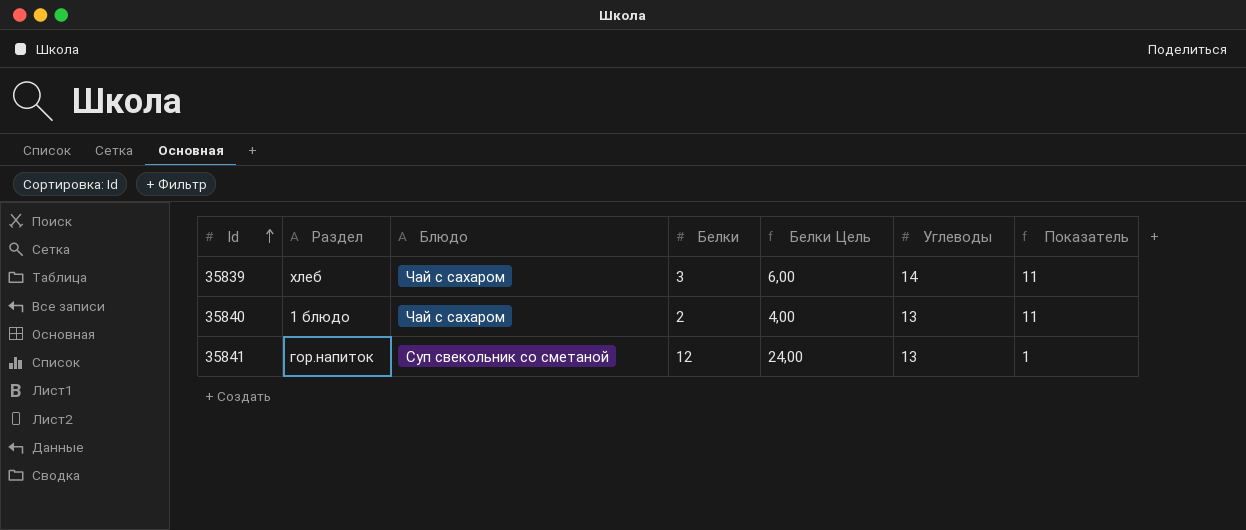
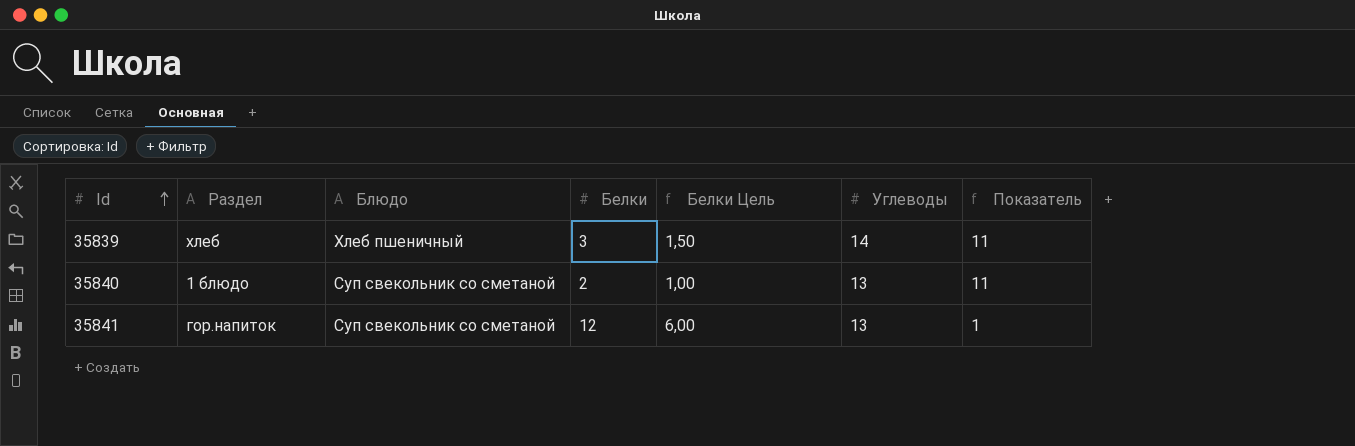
column Белки Цель | formula: [Белки] * 2 -> [Белки] * 0,5
35839 | Блюдо: Чай с сахаром -> Хлеб пшеничный
35840 | Блюдо: Чай с сахаром -> Суп свекольник со сметаной

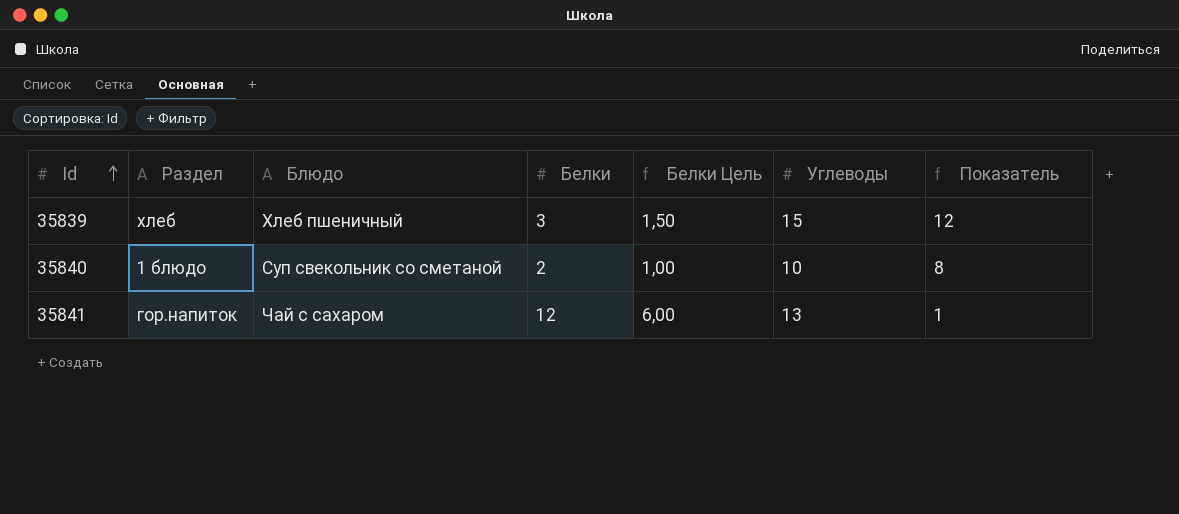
35839 | Углеводы: 14 -> 15
35839 | Показатель: 11 -> 12
35840 | Углеводы: 13 -> 10
35840 | Показатель: 11 -> 8
35841 | Блюдо: Суп свекольник со сметаной -> Чай с сахаром

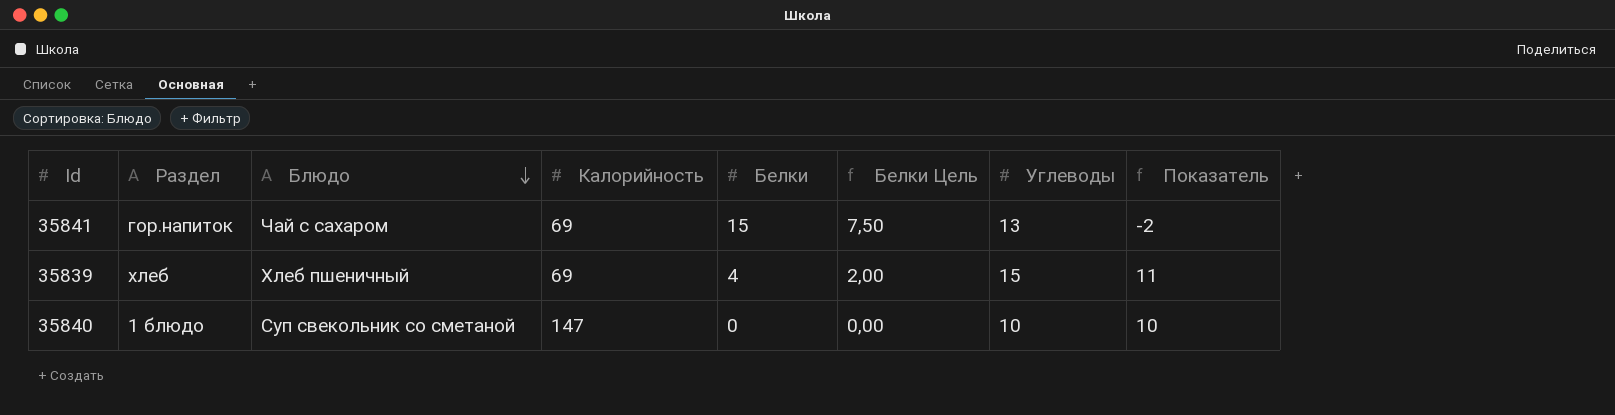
row order: Id ascending -> Блюдо descending
column Калорийность | position: none -> 4
35841 | Белки: 12 -> 15
35841 | Белки Цель: 6,00 -> 7,50
35841 | Показатель: 1 -> -2
35839 | Белки: 3 -> 4
35839 | Белки Цель: 1,50 -> 2,00
35839 | Показатель: 12 -> 11
35840 | Белки: 2 -> 0
35840 | Белки Цель: 1,00 -> 0,00
35840 | Показатель: 8 -> 10

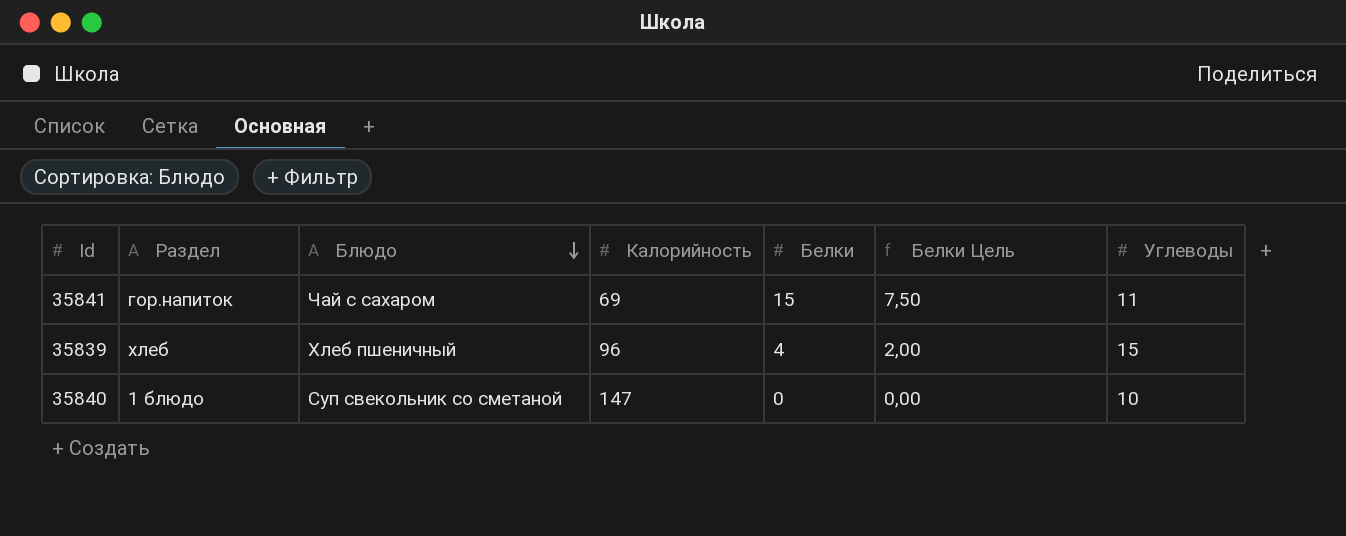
column Показатель | formula: [Углеводы] - [Белки] -> none
35841 | Углеводы: 13 -> 11
35839 | Калорийность: 69 -> 96

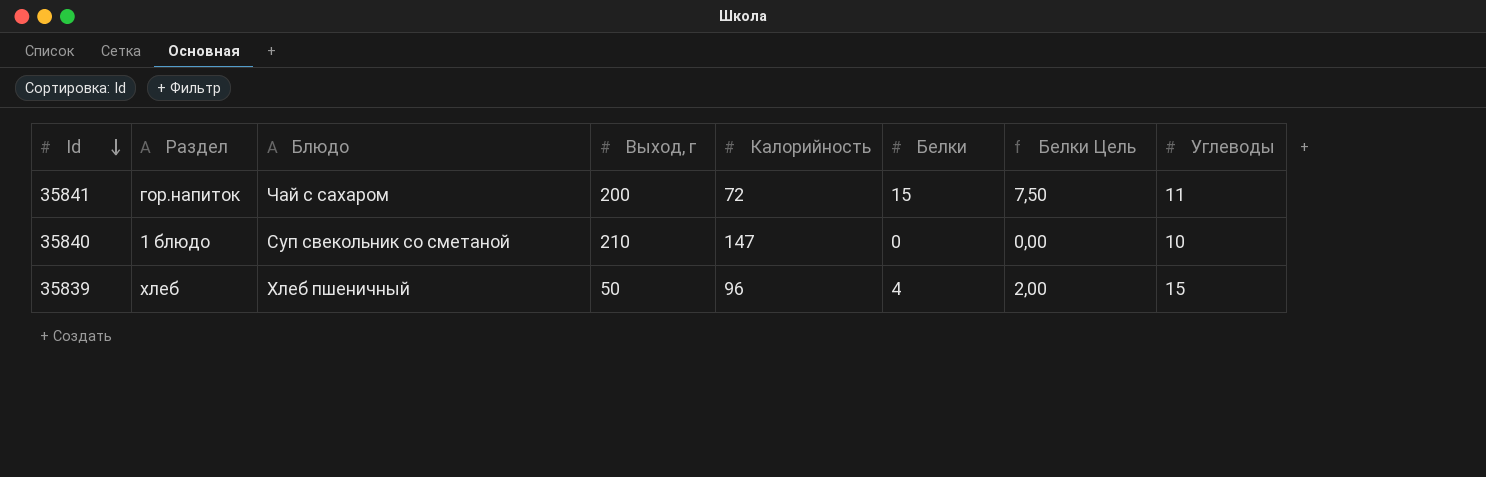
row order: Блюдо descending -> Id descending
column Выход, г | position: none -> 4
35841 | Калорийность: 69 -> 72

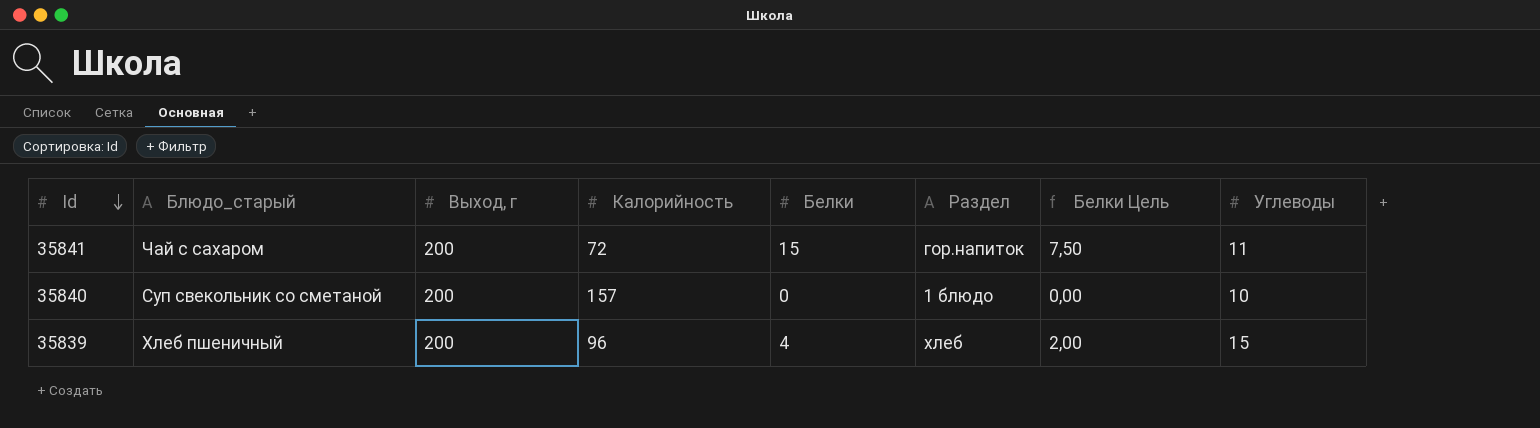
column name: Блюдо -> Блюдо_старый
column Раздел | position: 2 -> 6
35840 | Выход, г: 210 -> 200
35840 | Калорийность: 147 -> 157
35839 | Выход, г: 50 -> 200

